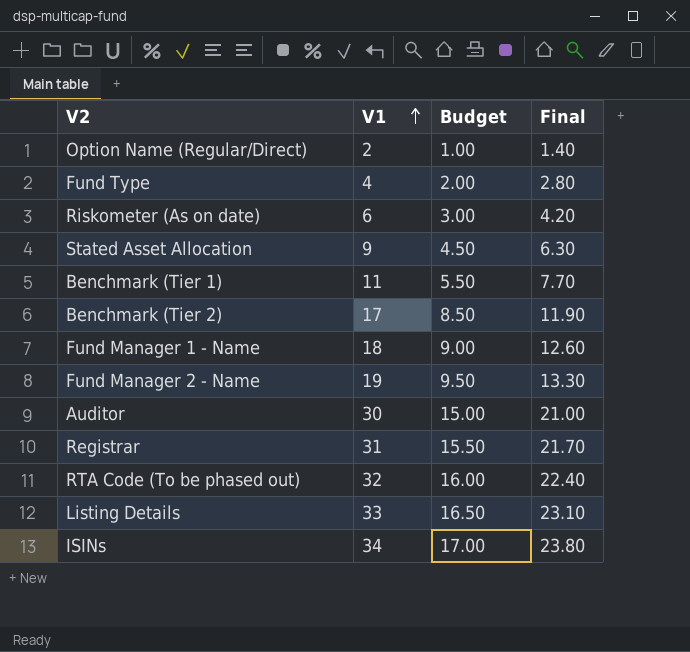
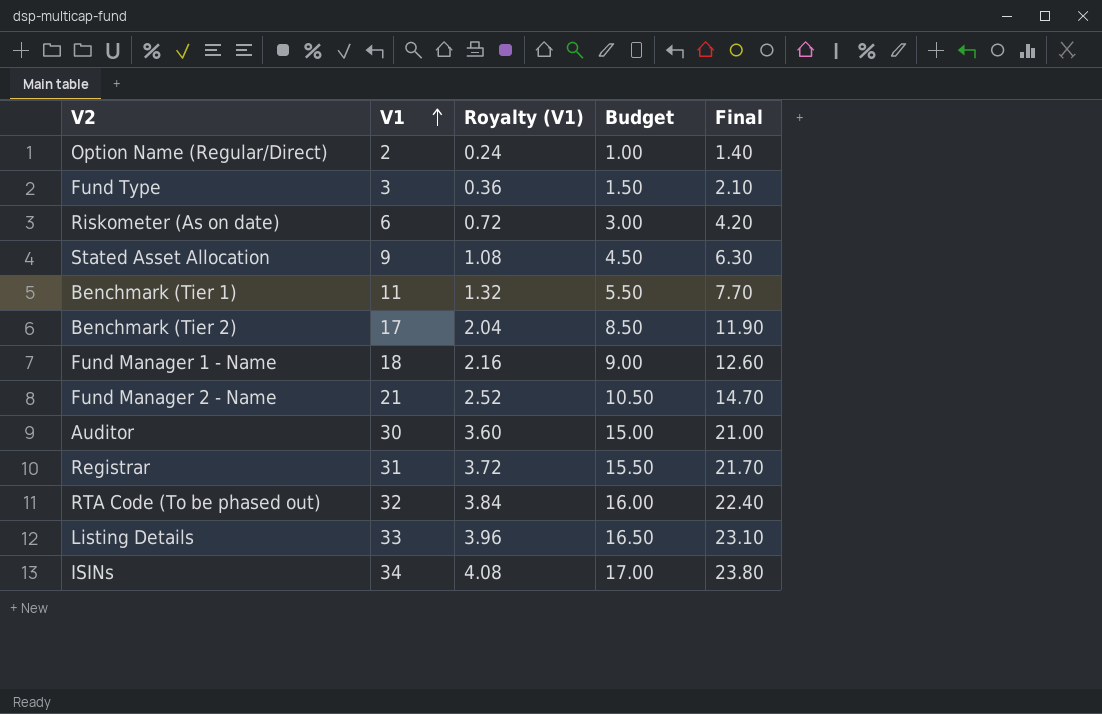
column Royalty (V1) | formula: none -> [V1] * 0.12
Fund Type | V1: 4 -> 3
Fund Type | Budget: 2.00 -> 1.50
Fund Type | Final: 2.80 -> 2.10
Fund Manager 2 - Name | V1: 19 -> 21
Fund Manager 2 - Name | Budget: 9.50 -> 10.50
Fund Manager 2 - Name | Final: 13.30 -> 14.70

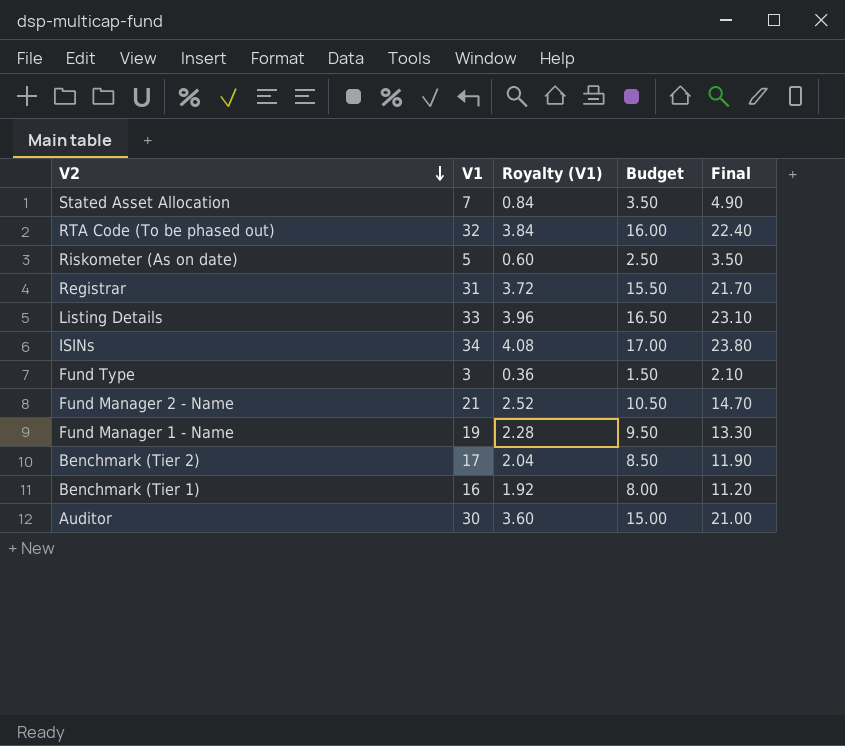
row order: V1 ascending -> V2 descending
row Option Name (Regular/Direct): 2 | 0.24 | 1.00 | 1.40 -> none
Stated Asset Allocation | V1: 9 -> 7
Stated Asset Allocation | Royalty (V1): 1.08 -> 0.84
Stated Asset Allocation | Budget: 4.50 -> 3.50
Stated Asset Allocation | Final: 6.30 -> 4.90
Riskometer (As on date) | V1: 6 -> 5
Riskometer (As on date) | Royalty (V1): 0.72 -> 0.60
Riskometer (As on date) | Budget: 3.00 -> 2.50
Riskometer (As on date) | Final: 4.20 -> 3.50
Fund Manager 1 - Name | V1: 18 -> 19
Fund Manager 1 - Name | Royalty (V1): 2.16 -> 2.28
Fund Manager 1 - Name | Budget: 9.00 -> 9.50
Fund Manager 1 - Name | Final: 12.60 -> 13.30
Benchmark (Tier 1) | V1: 11 -> 16
Benchmark (Tier 1) | Royalty (V1): 1.32 -> 1.92
Benchmark (Tier 1) | Budget: 5.50 -> 8.00
Benchmark (Tier 1) | Final: 7.70 -> 11.20

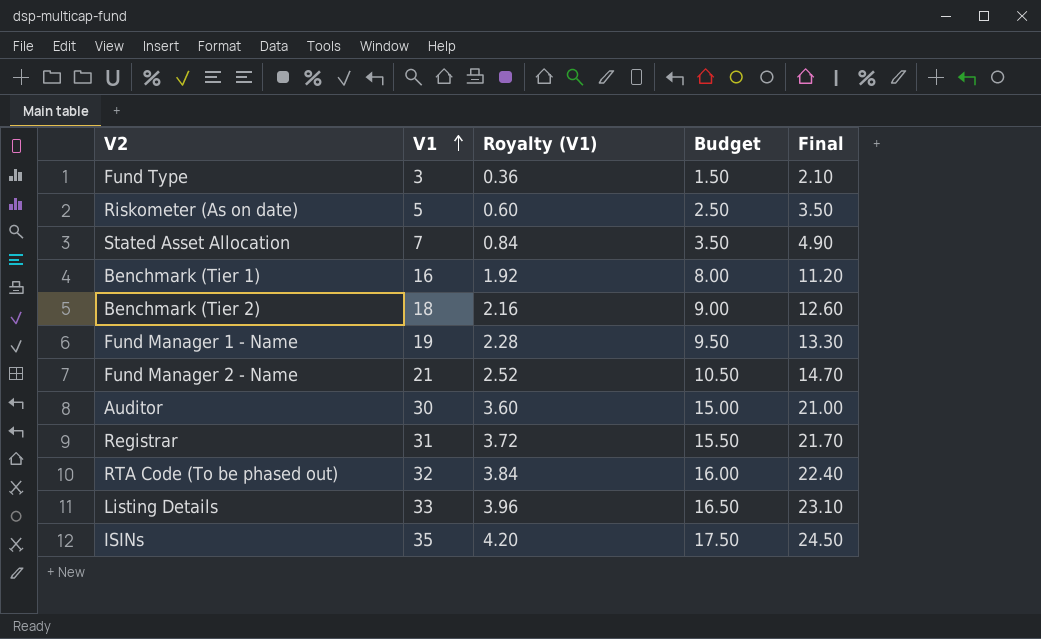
row order: V2 descending -> V1 ascending
Benchmark (Tier 2) | V1: 17 -> 18
Benchmark (Tier 2) | Royalty (V1): 2.04 -> 2.16
Benchmark (Tier 2) | Budget: 8.50 -> 9.00
Benchmark (Tier 2) | Final: 11.90 -> 12.60
ISINs | V1: 34 -> 35
ISINs | Royalty (V1): 4.08 -> 4.20
ISINs | Budget: 17.00 -> 17.50
ISINs | Final: 23.80 -> 24.50

